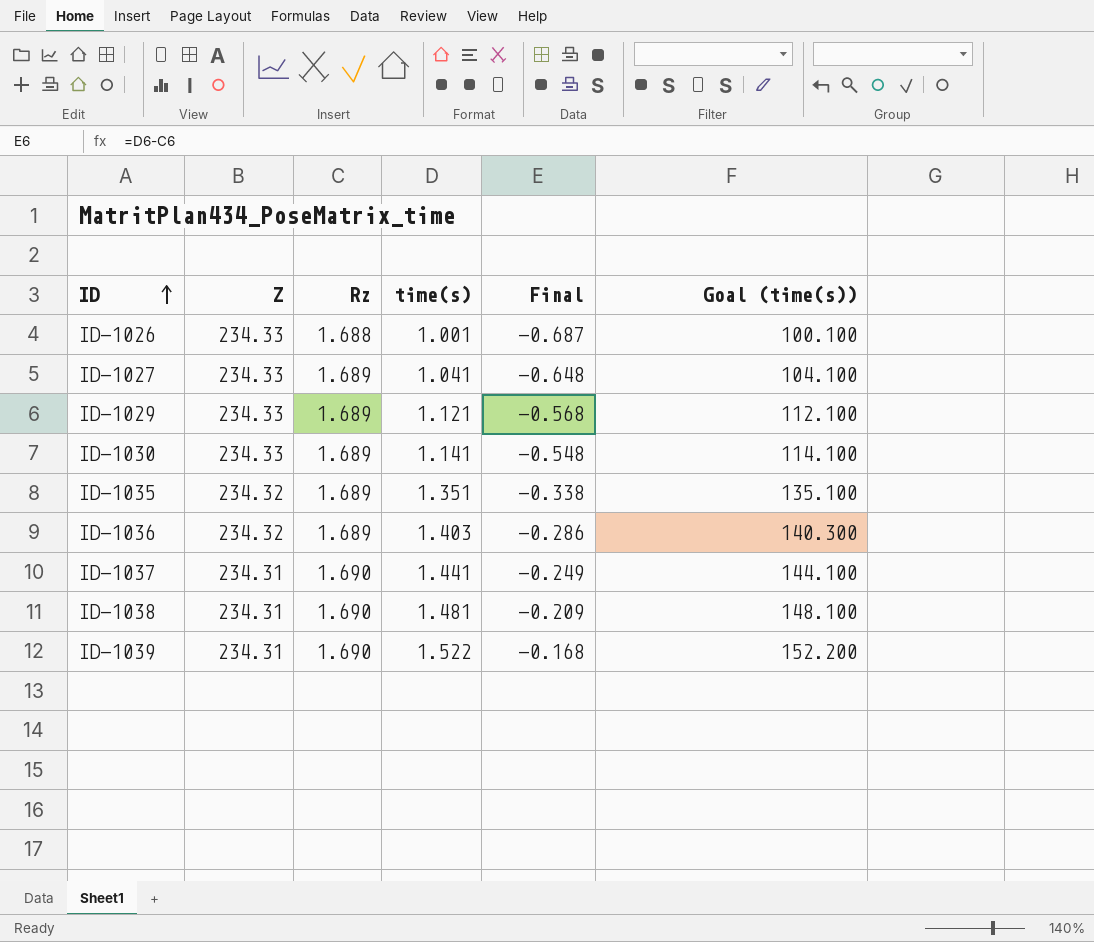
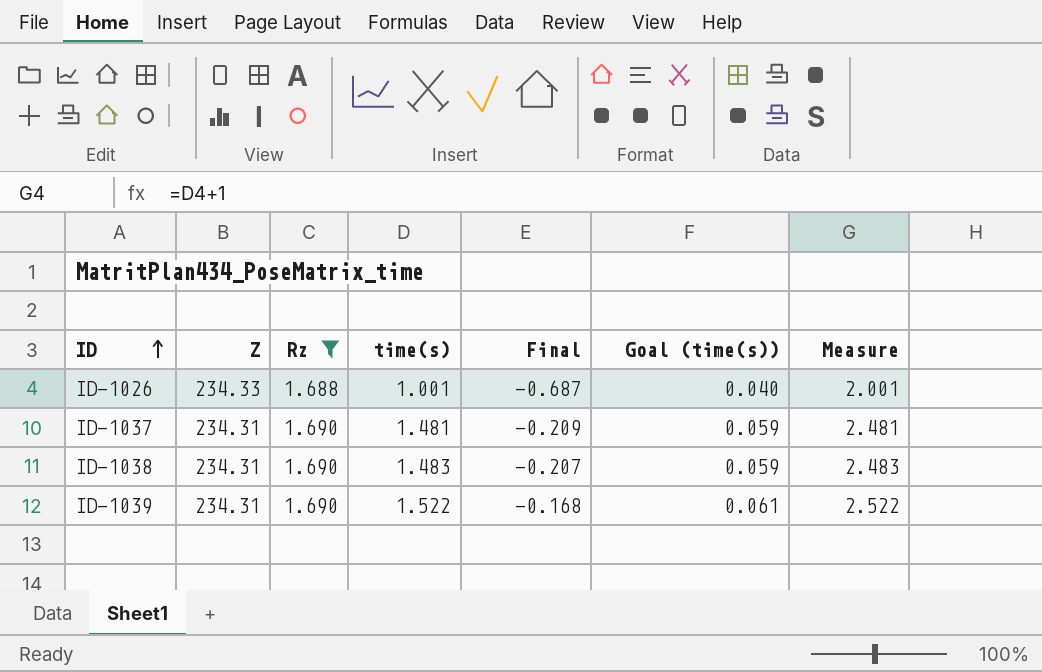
filter: none -> Rz != 1.689
column Goal (time(s)) | formula: [time(s)] * 100 -> [time(s)] * 0.04
column Measure | formula: none -> [time(s)] + 1
ID-1037 | time(s): 1.441 -> 1.481
ID-1037 | Final: -0.249 -> -0.209
ID-1038 | time(s): 1.481 -> 1.483
ID-1038 | Final: -0.209 -> -0.207

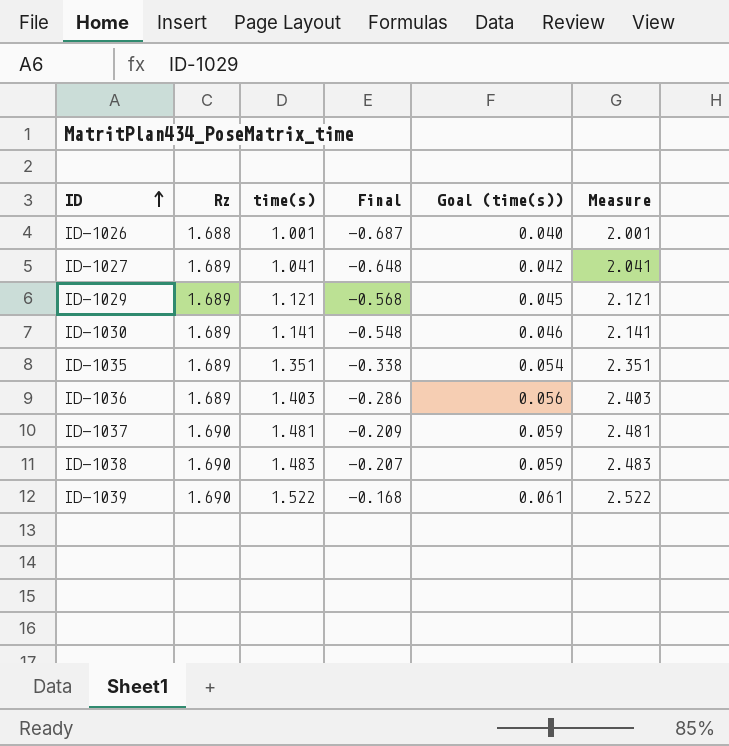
filter: Rz != 1.689 -> none
column Z | position: 2 -> none

